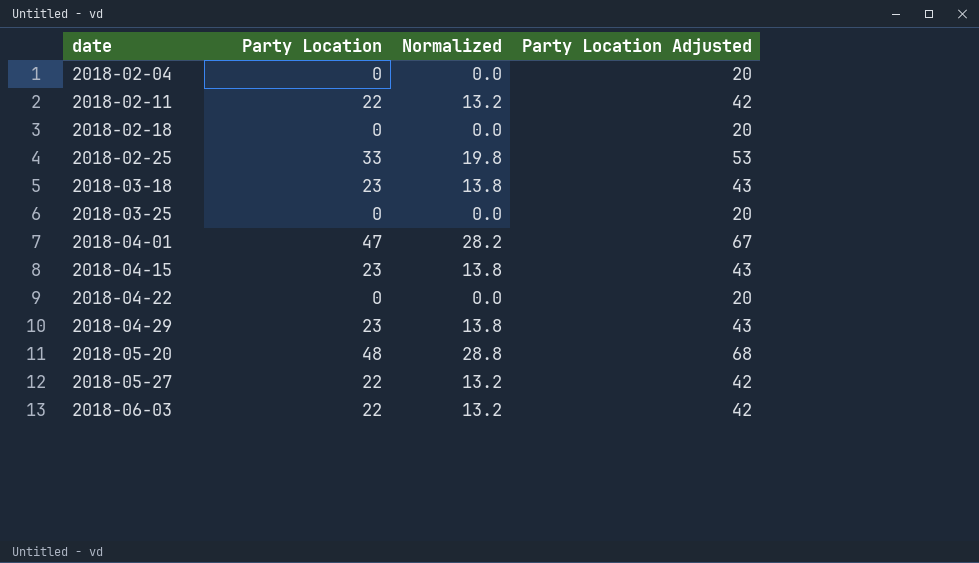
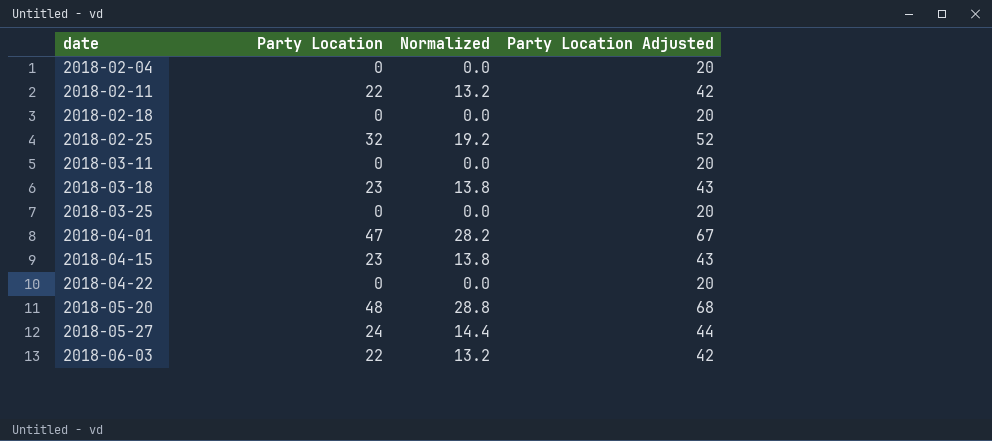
row 2018-04-29: 23 | 13.8 | 43 -> none
2018-02-25 | Party Location: 33 -> 32
2018-02-25 | Normalized: 19.8 -> 19.2
2018-02-25 | Party Location Adjusted: 53 -> 52
row 2018-03-11: none -> 0 | 0.0 | 20
2018-05-27 | Party Location: 22 -> 24
2018-05-27 | Normalized: 13.2 -> 14.4
2018-05-27 | Party Location Adjusted: 42 -> 44

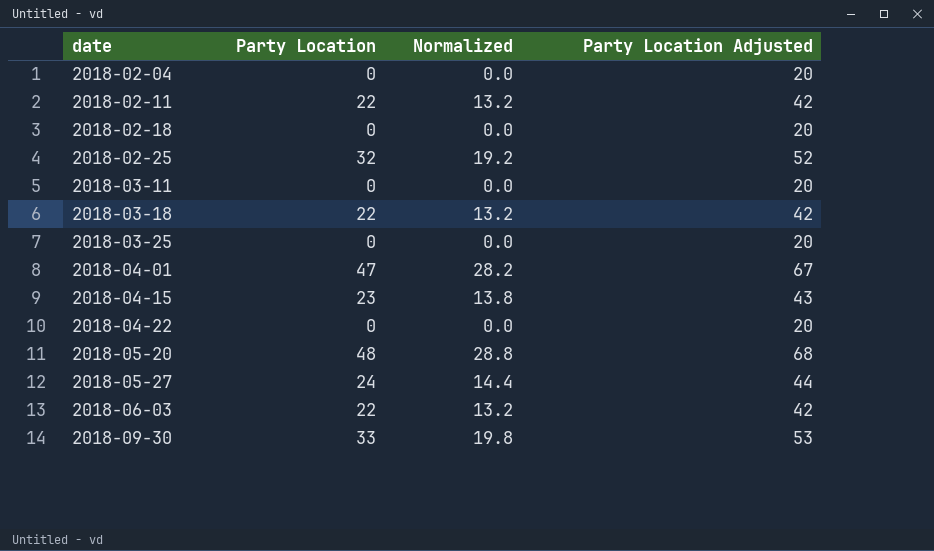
2018-03-18 | Party Location: 23 -> 22
2018-03-18 | Normalized: 13.8 -> 13.2
2018-03-18 | Party Location Adjusted: 43 -> 42
row 2018-09-30: none -> 33 | 19.8 | 53

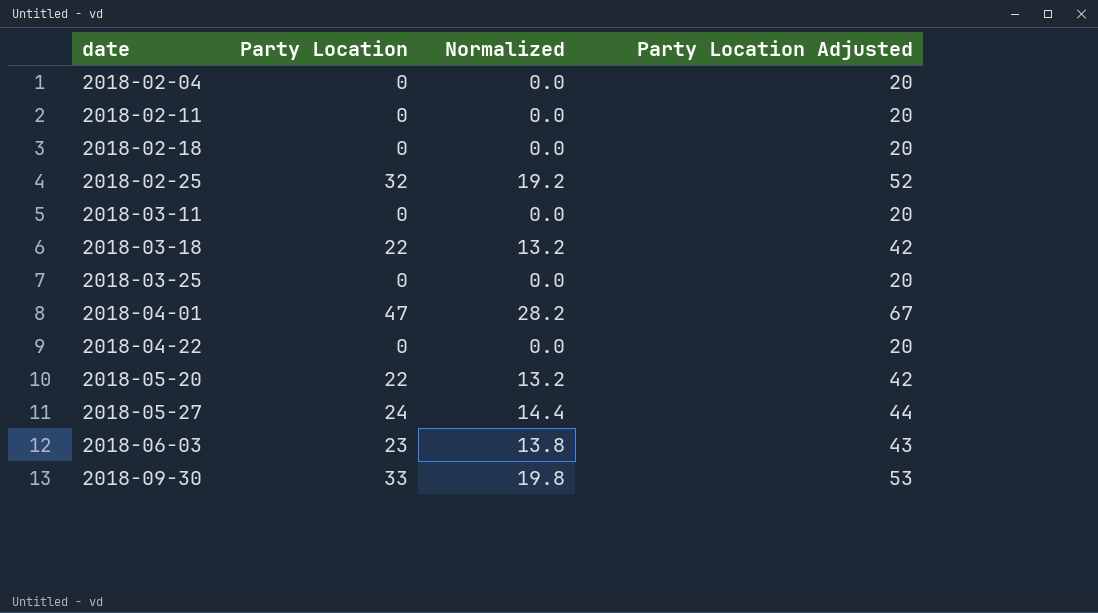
row 2018-04-15: 23 | 13.8 | 43 -> none
2018-02-11 | Party Location: 22 -> 0
2018-02-11 | Normalized: 13.2 -> 0.0
2018-02-11 | Party Location Adjusted: 42 -> 20
2018-05-20 | Party Location: 48 -> 22
2018-05-20 | Normalized: 28.8 -> 13.2
2018-05-20 | Party Location Adjusted: 68 -> 42
2018-06-03 | Party Location: 22 -> 23
2018-06-03 | Normalized: 13.2 -> 13.8
2018-06-03 | Party Location Adjusted: 42 -> 43

